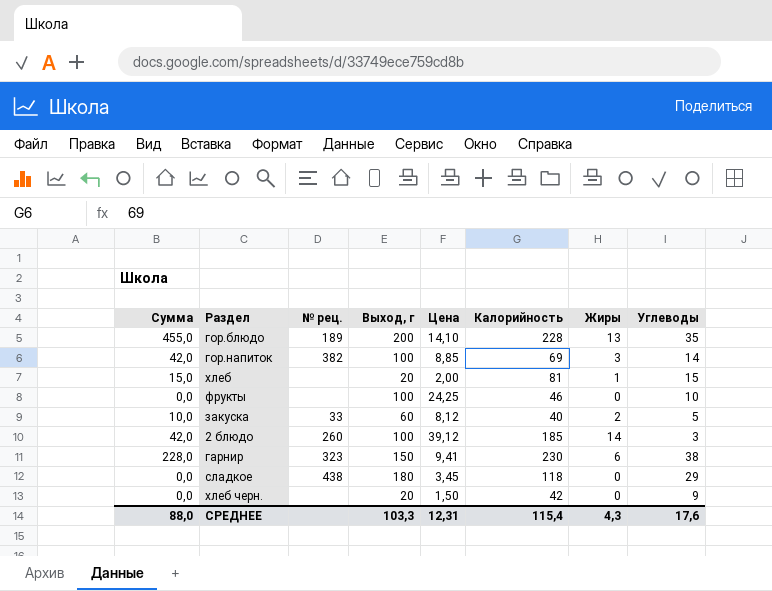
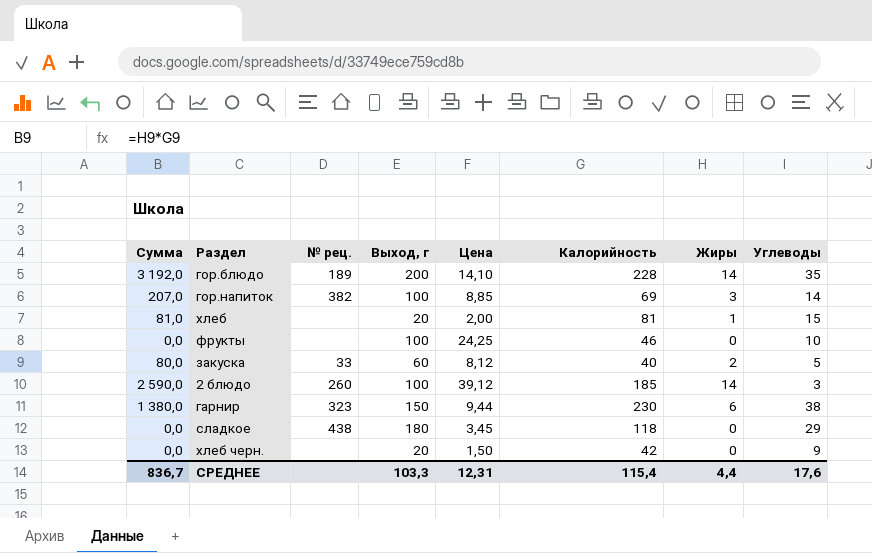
column Сумма | formula: [Жиры] * [Углеводы] -> [Калорийность] * [Жиры]
гор.блюдо | Жиры: 13 -> 14
гарнир | Цена: 9,41 -> 9,44
СРЕДНЕЕ | Сумма: 88,0 -> 836,7
СРЕДНЕЕ | Жиры: 4,3 -> 4,4

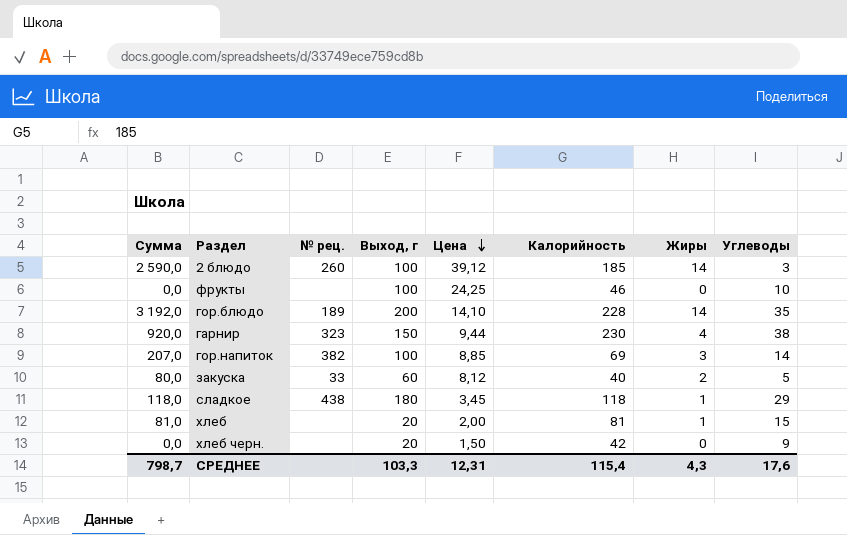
row order: none -> Цена descending
гарнир | Сумма: 1 380,0 -> 920,0
гарнир | Жиры: 6 -> 4
сладкое | Сумма: 0,0 -> 118,0
сладкое | Жиры: 0 -> 1
СРЕДНЕЕ | Сумма: 836,7 -> 798,7
СРЕДНЕЕ | Жиры: 4,4 -> 4,3

